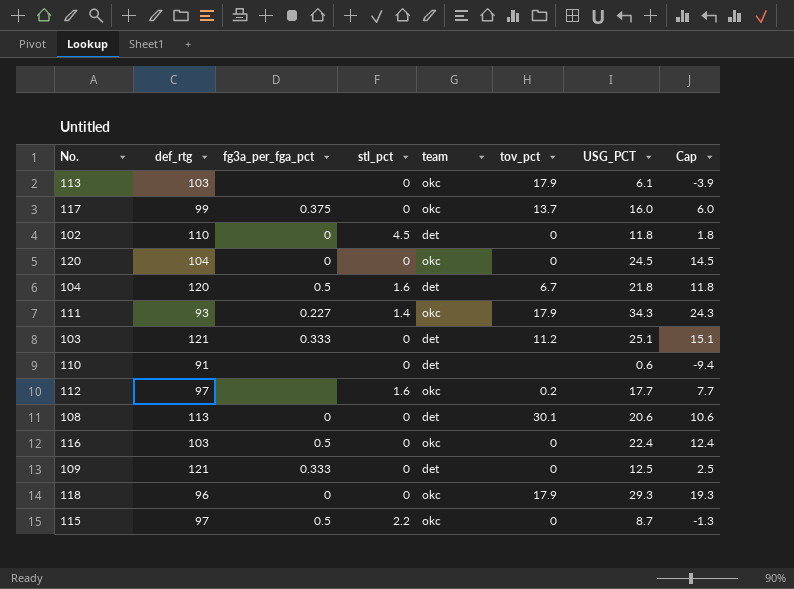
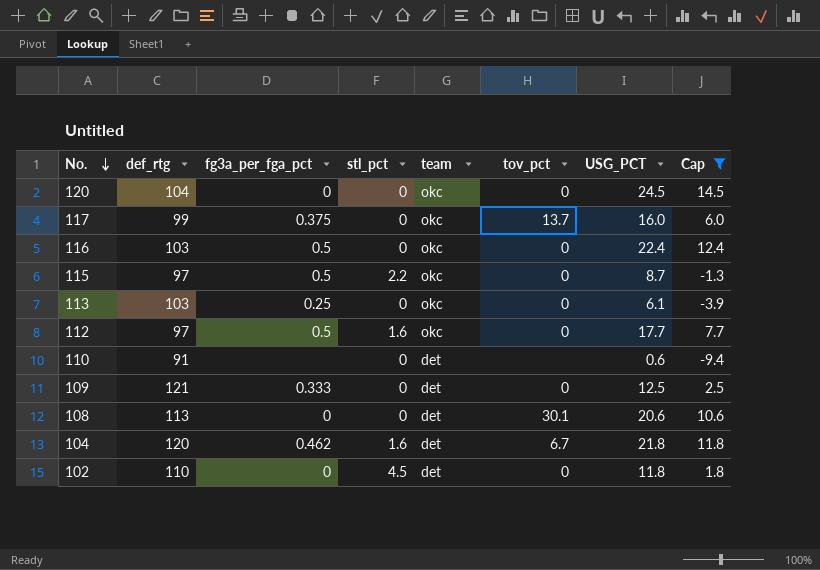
filter: none -> Cap <= 14.5
row order: none -> No. descending
113 | fg3a_per_fga_pct: none -> 0.25
113 | tov_pct: 17.9 -> 0
112 | fg3a_per_fga_pct: none -> 0.5
112 | tov_pct: 0.2 -> 0
104 | fg3a_per_fga_pct: 0.5 -> 0.462

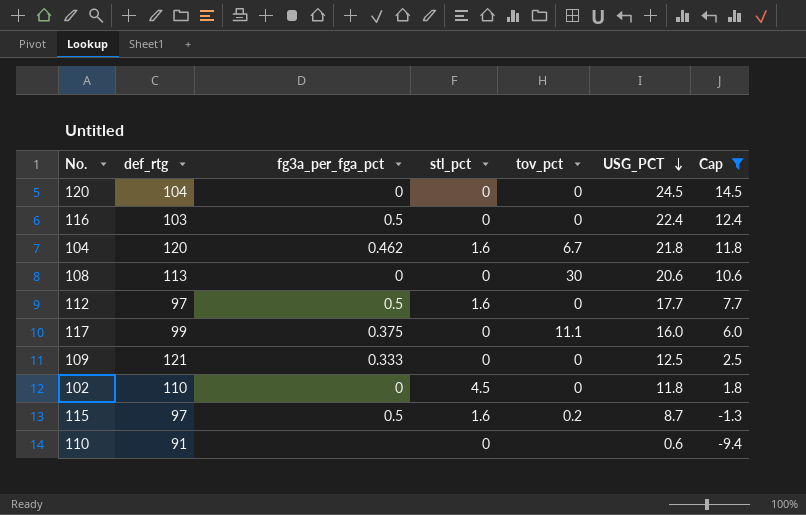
row order: No. descending -> USG_PCT descending
column team | position: 5 -> none
row 113: 103 | 0.25 | 0 | okc | 0 | 6.1 | -3.9 -> none
108 | tov_pct: 30.1 -> 30
117 | tov_pct: 13.7 -> 11.1
115 | stl_pct: 2.2 -> 1.6
115 | tov_pct: 0 -> 0.2

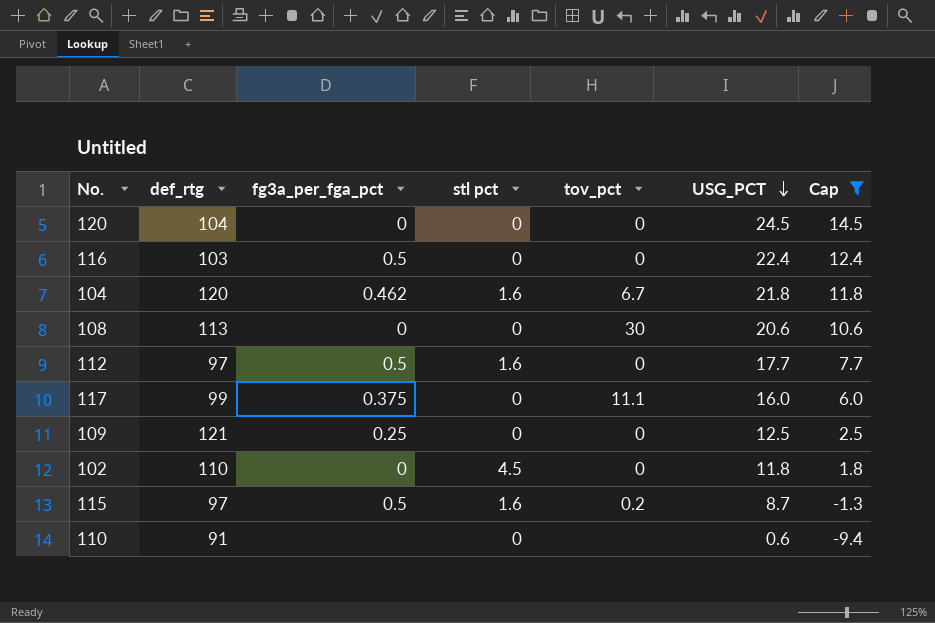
column name: stl_pct -> stl pct
109 | fg3a_per_fga_pct: 0.333 -> 0.25

